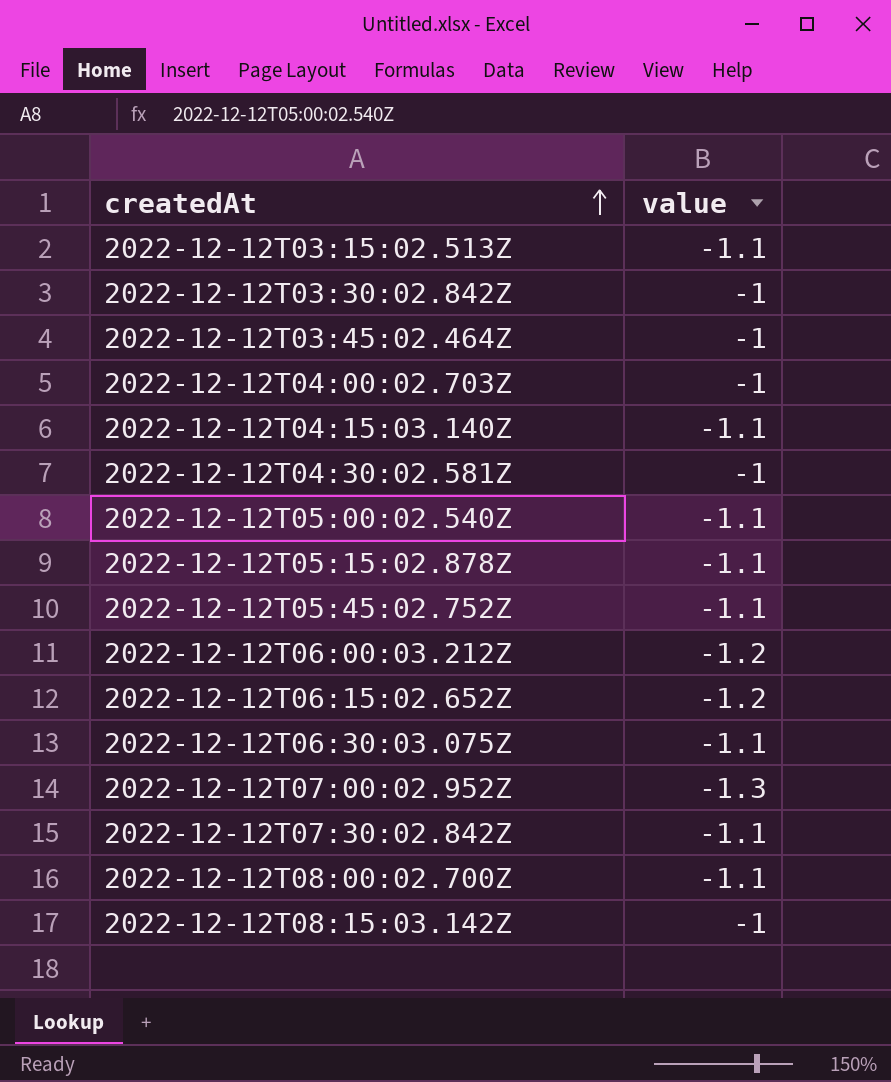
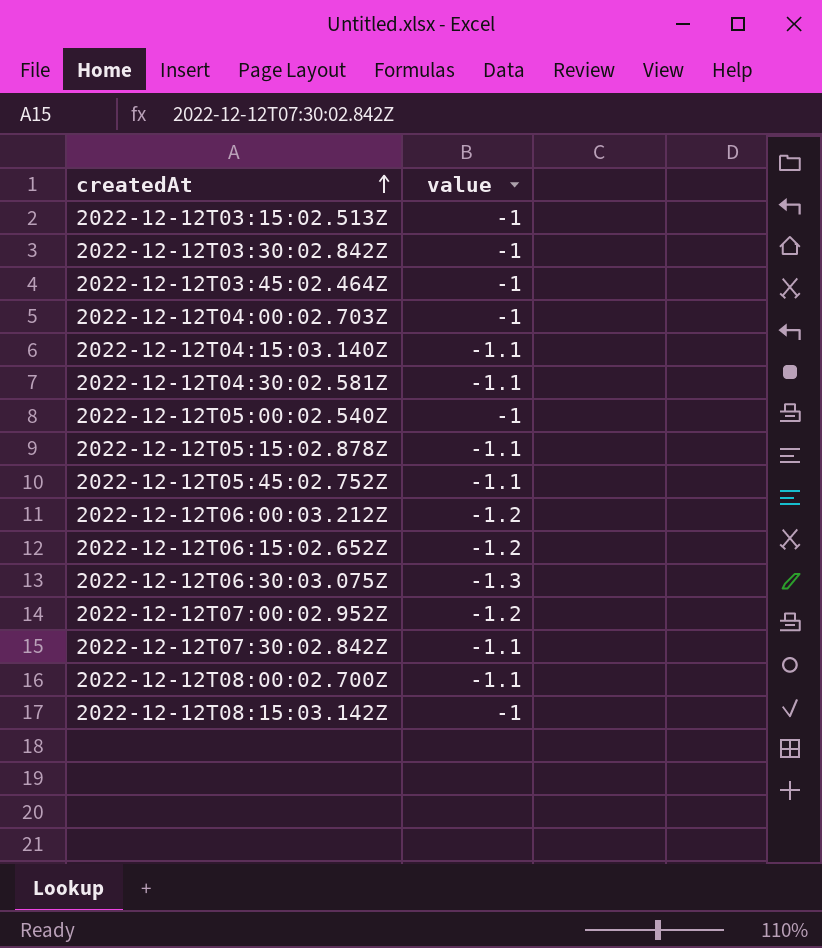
2022-12-12T03:15:02.513Z | value: -1.1 -> -1
2022-12-12T04:30:02.581Z | value: -1 -> -1.1
2022-12-12T05:00:02.540Z | value: -1.1 -> -1
2022-12-12T06:30:03.075Z | value: -1.1 -> -1.3
2022-12-12T07:00:02.952Z | value: -1.3 -> -1.2

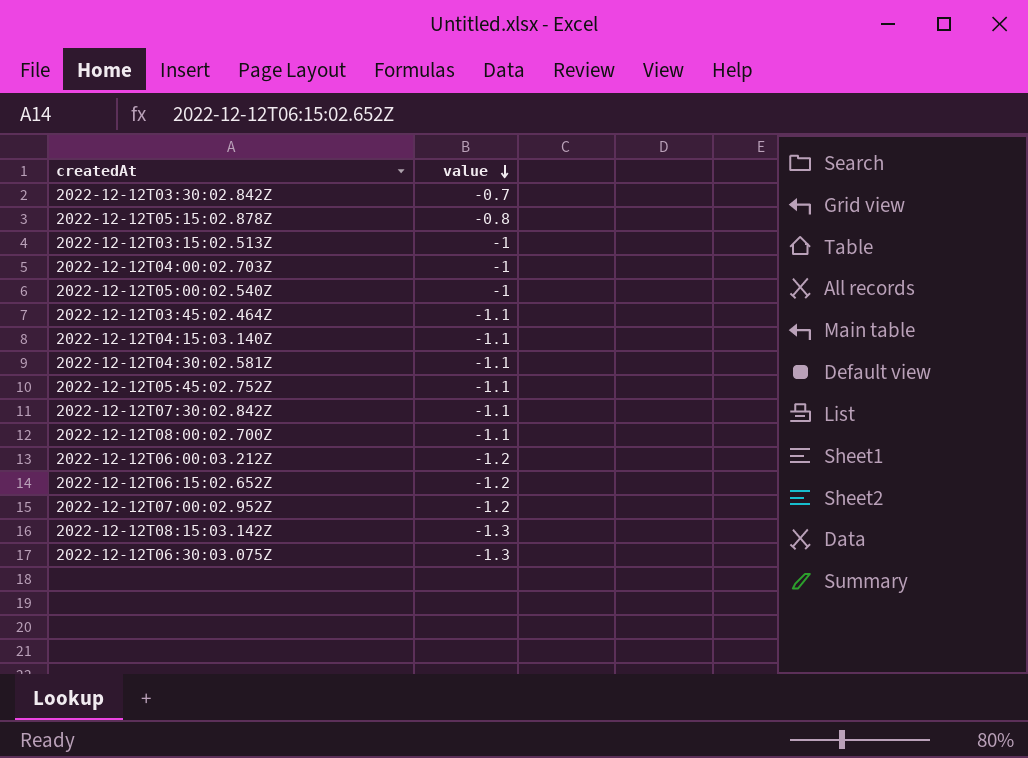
row order: createdAt ascending -> value descending
2022-12-12T03:30:02.842Z | value: -1 -> -0.7
2022-12-12T05:15:02.878Z | value: -1.1 -> -0.8
2022-12-12T03:45:02.464Z | value: -1 -> -1.1
2022-12-12T08:15:03.142Z | value: -1 -> -1.3

